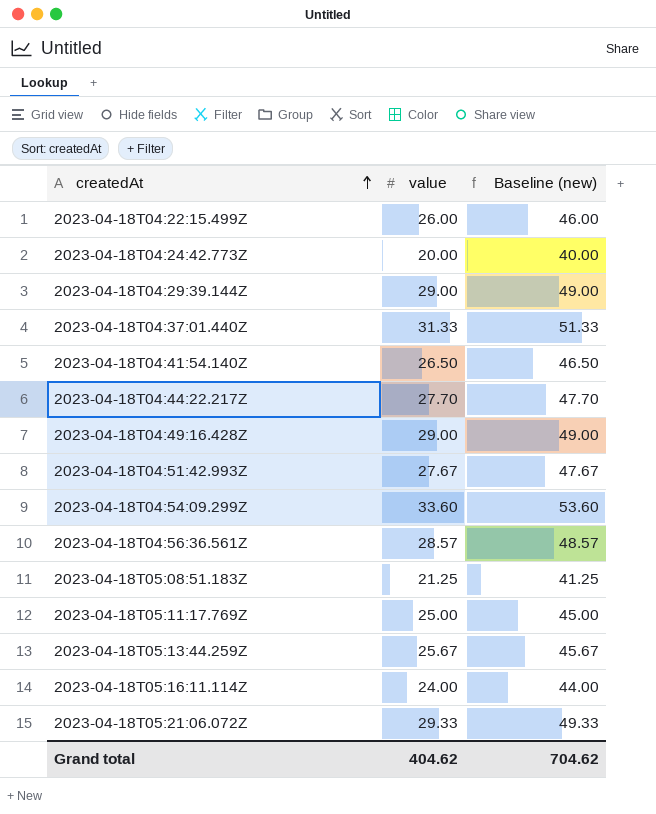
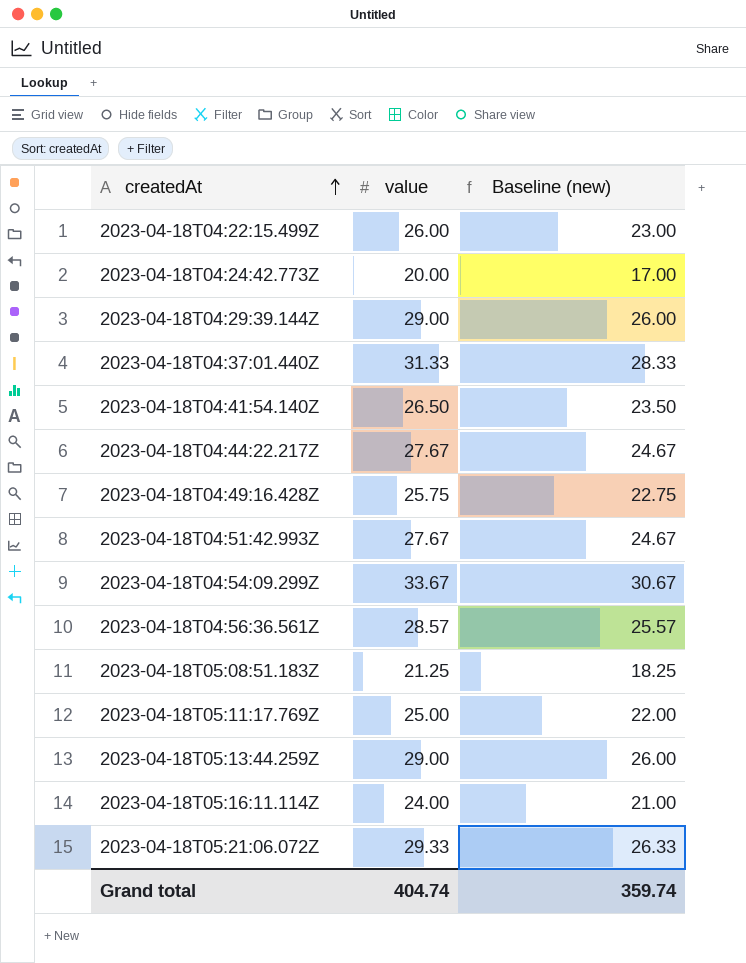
column Baseline (new) | formula: [value] + 20 -> [value] - 3
2023-04-18T04:44:22.217Z | value: 27.70 -> 27.67
2023-04-18T04:49:16.428Z | value: 29.00 -> 25.75
2023-04-18T04:54:09.299Z | value: 33.60 -> 33.67
2023-04-18T05:13:44.259Z | value: 25.67 -> 29.00
Grand total | value: 404.62 -> 404.74
Grand total | Baseline (new): 704.62 -> 359.74

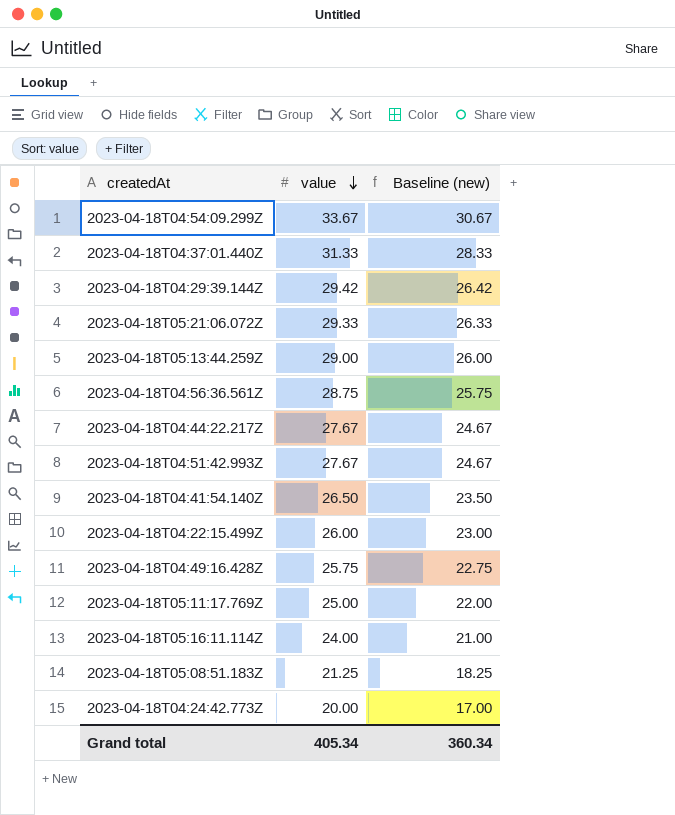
row order: createdAt ascending -> value descending
2023-04-18T04:29:39.144Z | value: 29.00 -> 29.42
2023-04-18T04:29:39.144Z | Baseline (new): 26.00 -> 26.42
2023-04-18T04:56:36.561Z | value: 28.57 -> 28.75
2023-04-18T04:56:36.561Z | Baseline (new): 25.57 -> 25.75
Grand total | value: 404.74 -> 405.34
Grand total | Baseline (new): 359.74 -> 360.34

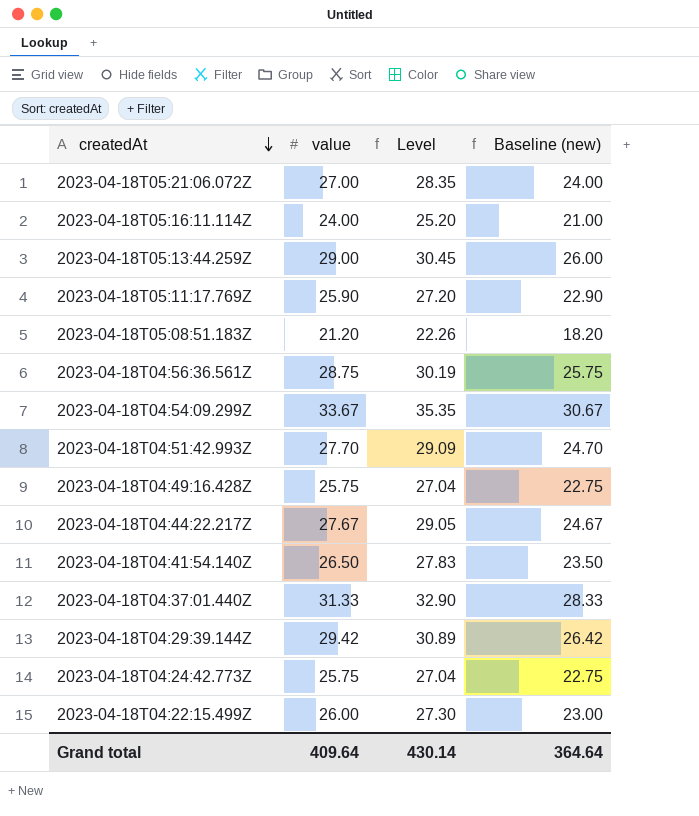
row order: value descending -> createdAt descending
column Level | formula: none -> [value] * 1.05
2023-04-18T05:21:06.072Z | value: 29.33 -> 27.00
2023-04-18T05:21:06.072Z | Baseline (new): 26.33 -> 24.00
2023-04-18T05:11:17.769Z | value: 25.00 -> 25.90
2023-04-18T05:11:17.769Z | Baseline (new): 22.00 -> 22.90
2023-04-18T05:08:51.183Z | value: 21.25 -> 21.20
2023-04-18T05:08:51.183Z | Baseline (new): 18.25 -> 18.20
2023-04-18T04:51:42.993Z | value: 27.67 -> 27.70
2023-04-18T04:51:42.993Z | Baseline (new): 24.67 -> 24.70
2023-04-18T04:24:42.773Z | value: 20.00 -> 25.75
2023-04-18T04:24:42.773Z | Baseline (new): 17.00 -> 22.75
Grand total | value: 405.34 -> 409.64
Grand total | Baseline (new): 360.34 -> 364.64

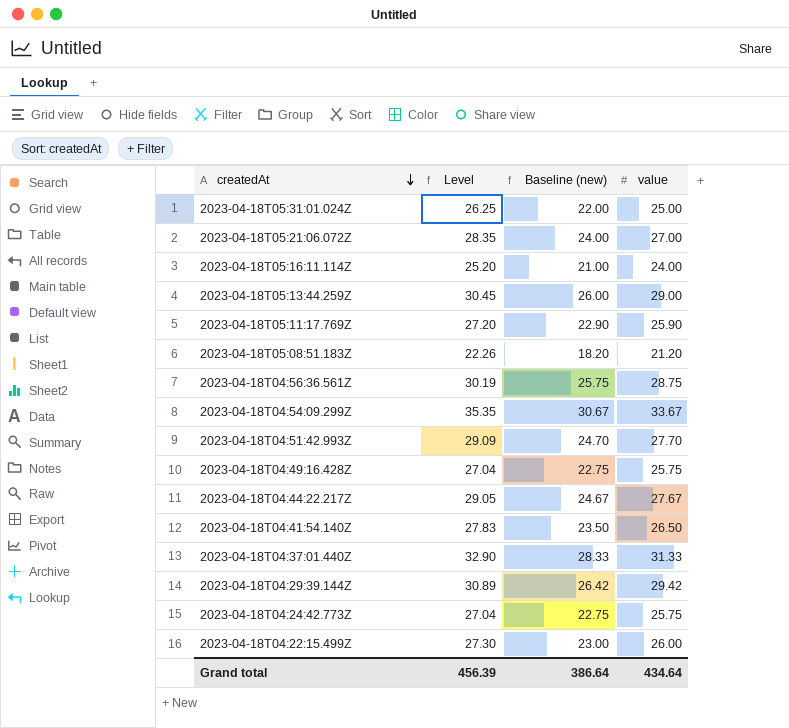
column value | position: 2 -> 4
row 2023-04-18T05:31:01.024Z: none -> 26.25 | 22.00 | 25.00
Grand total | Level: 430.14 -> 456.39
Grand total | Baseline (new): 364.64 -> 386.64
Grand total | value: 409.64 -> 434.64

